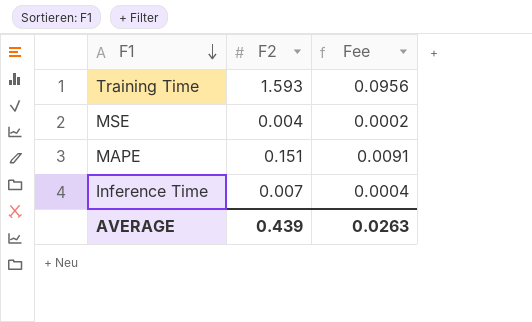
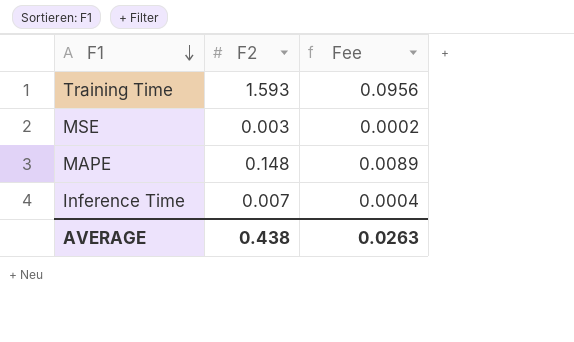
MSE | F2: 0.004 -> 0.003
MAPE | F2: 0.151 -> 0.148
MAPE | Fee: 0.0091 -> 0.0089
AVERAGE | F2: 0.439 -> 0.438

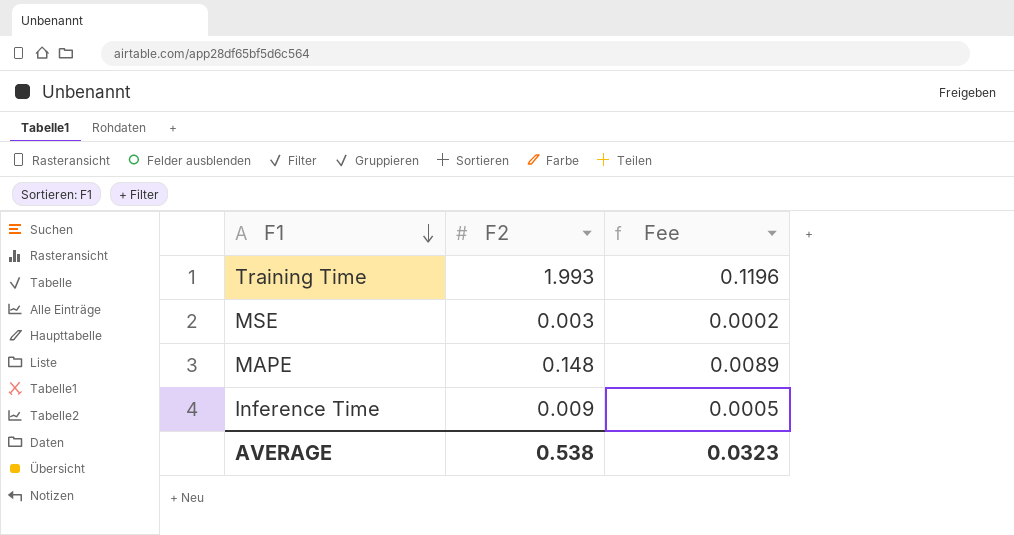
Training Time | F2: 1.593 -> 1.993
Training Time | Fee: 0.0956 -> 0.1196
Inference Time | F2: 0.007 -> 0.009
Inference Time | Fee: 0.0004 -> 0.0005
AVERAGE | F2: 0.438 -> 0.538
AVERAGE | Fee: 0.0263 -> 0.0323

